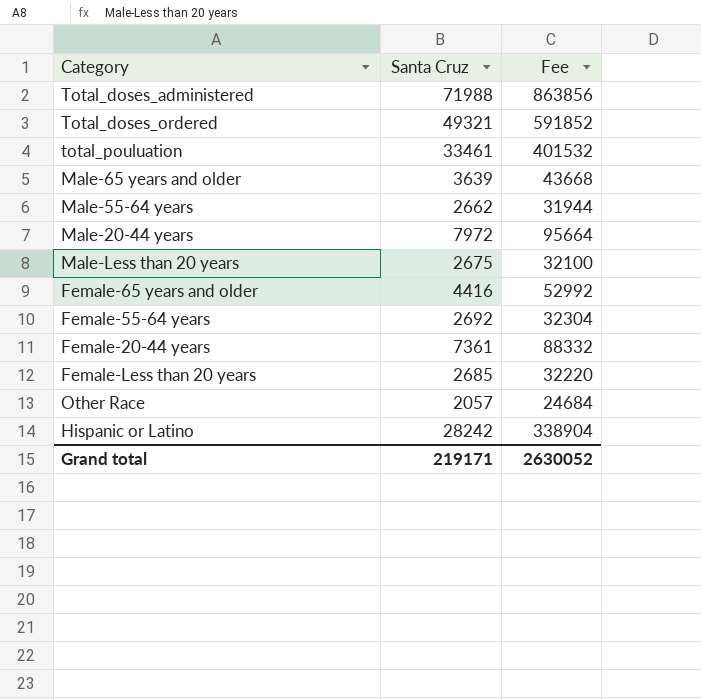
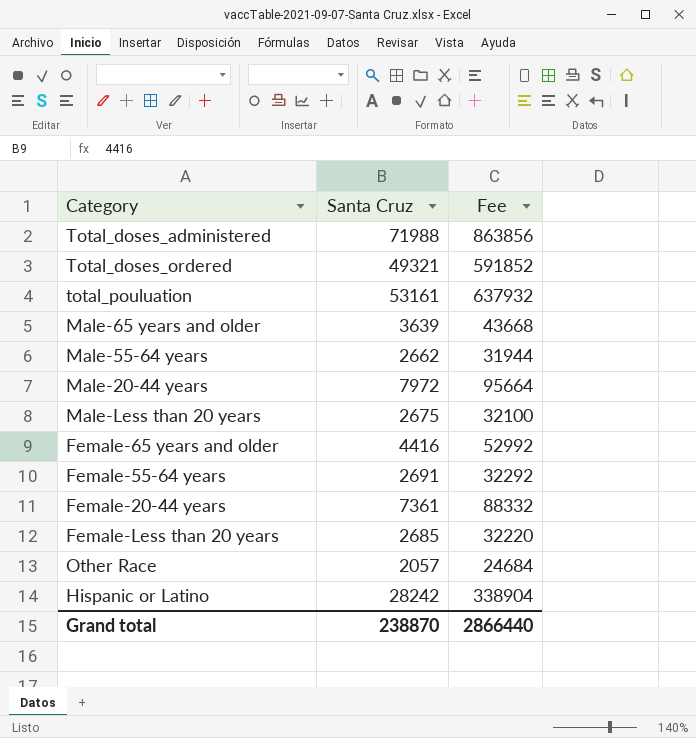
total_pouluation | Santa Cruz: 33461 -> 53161
total_pouluation | Fee: 401532 -> 637932
Female-55-64 years | Santa Cruz: 2692 -> 2691
Female-55-64 years | Fee: 32304 -> 32292
Grand total | Santa Cruz: 219171 -> 238870
Grand total | Fee: 2630052 -> 2866440

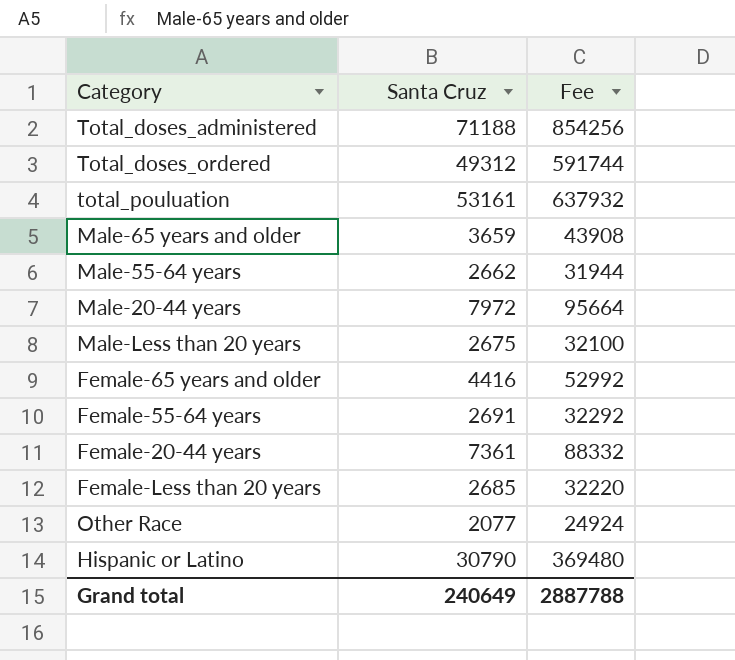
Total_doses_administered | Santa Cruz: 71988 -> 71188
Total_doses_administered | Fee: 863856 -> 854256
Total_doses_ordered | Santa Cruz: 49321 -> 49312
Total_doses_ordered | Fee: 591852 -> 591744
Male-65 years and older | Santa Cruz: 3639 -> 3659
Male-65 years and older | Fee: 43668 -> 43908
Other Race | Santa Cruz: 2057 -> 2077
Other Race | Fee: 24684 -> 24924
Hispanic or Latino | Santa Cruz: 28242 -> 30790
Hispanic or Latino | Fee: 338904 -> 369480
Grand total | Santa Cruz: 238870 -> 240649
Grand total | Fee: 2866440 -> 2887788

